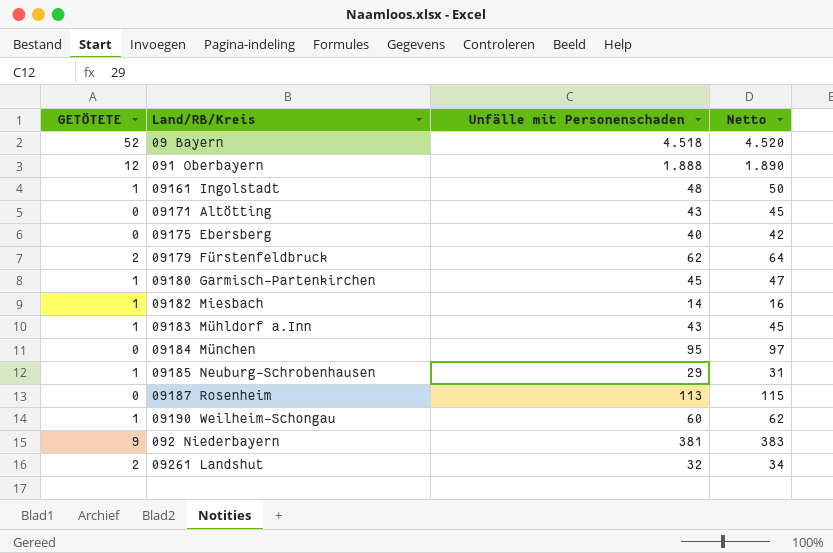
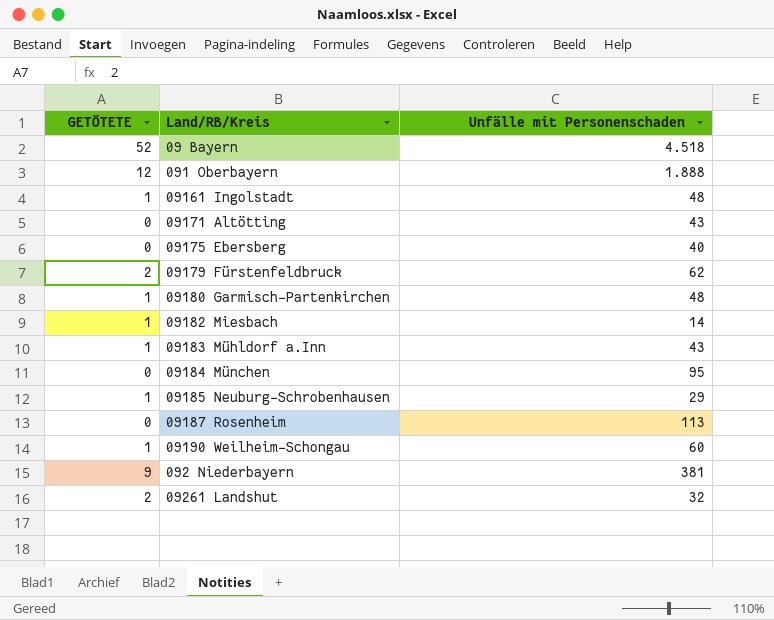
column Netto | formula: [Unfälle mit Personenschaden] + 2 -> none
09180 Garmisch-Partenkirchen | Unfälle mit Personenschaden: 45 -> 48

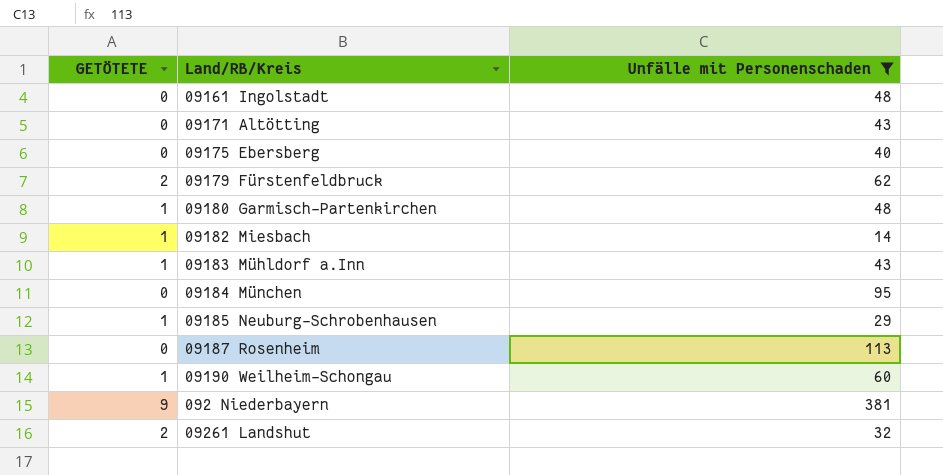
filter: none -> Unfälle mit Personenschaden <= 381
09161 Ingolstadt | GETÖTETE: 1 -> 0

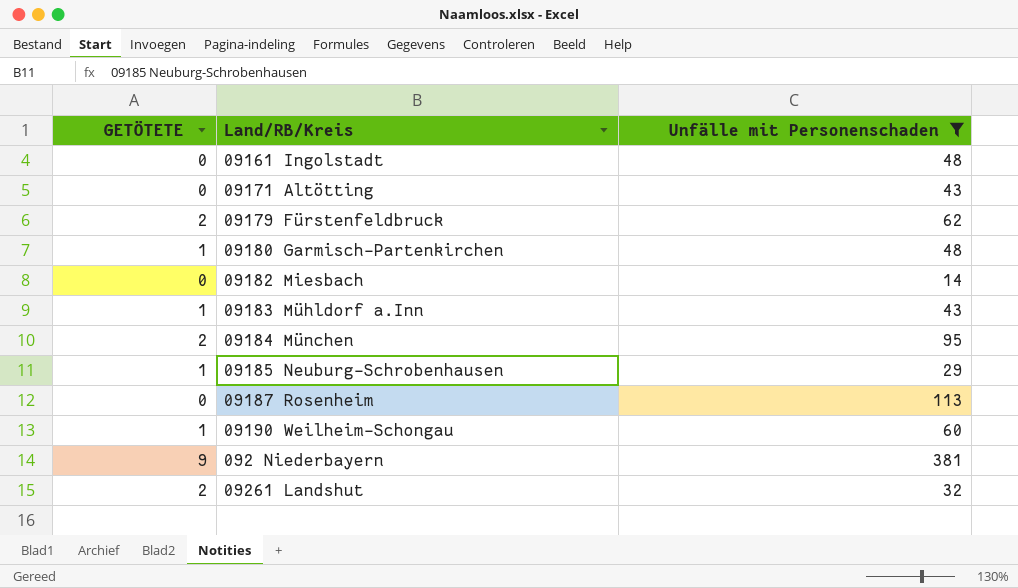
row 09175 Ebersberg: 0 | 40 -> none
09182 Miesbach | GETÖTETE: 1 -> 0
09184 München | GETÖTETE: 0 -> 2

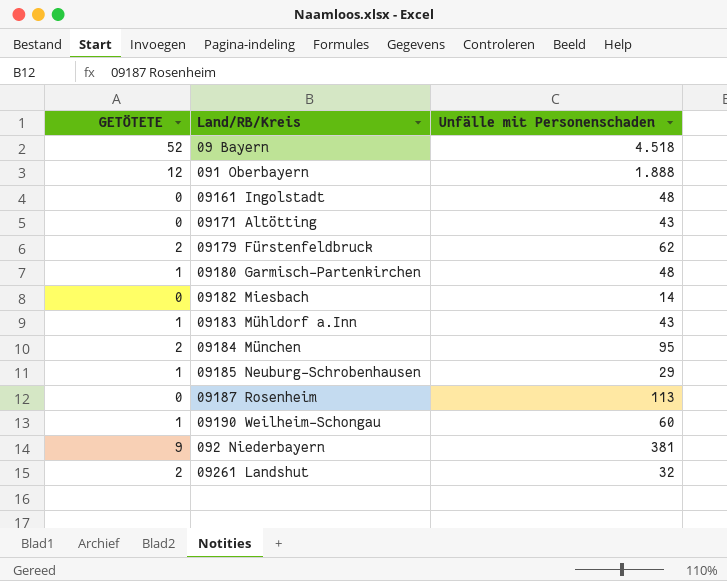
filter: Unfälle mit Personenschaden <= 381 -> none

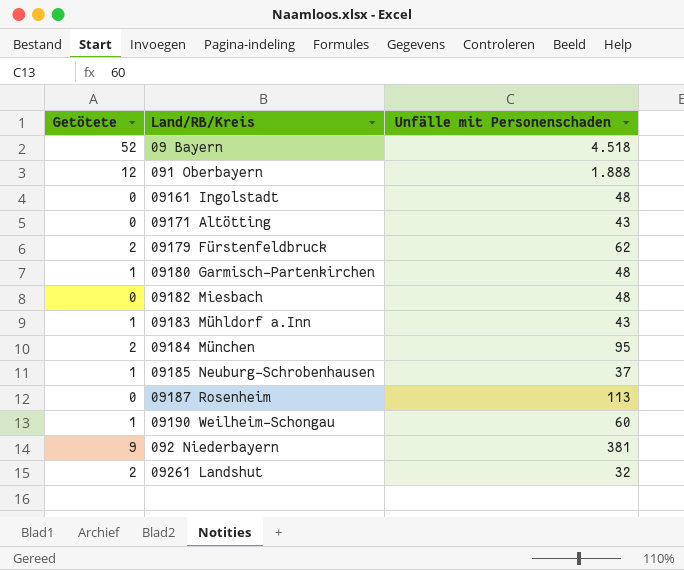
column name: GETÖTETE -> Getötete
09182 Miesbach | Unfälle mit Personenschaden: 14 -> 48
09185 Neuburg-Schrobenhausen | Unfälle mit Personenschaden: 29 -> 37

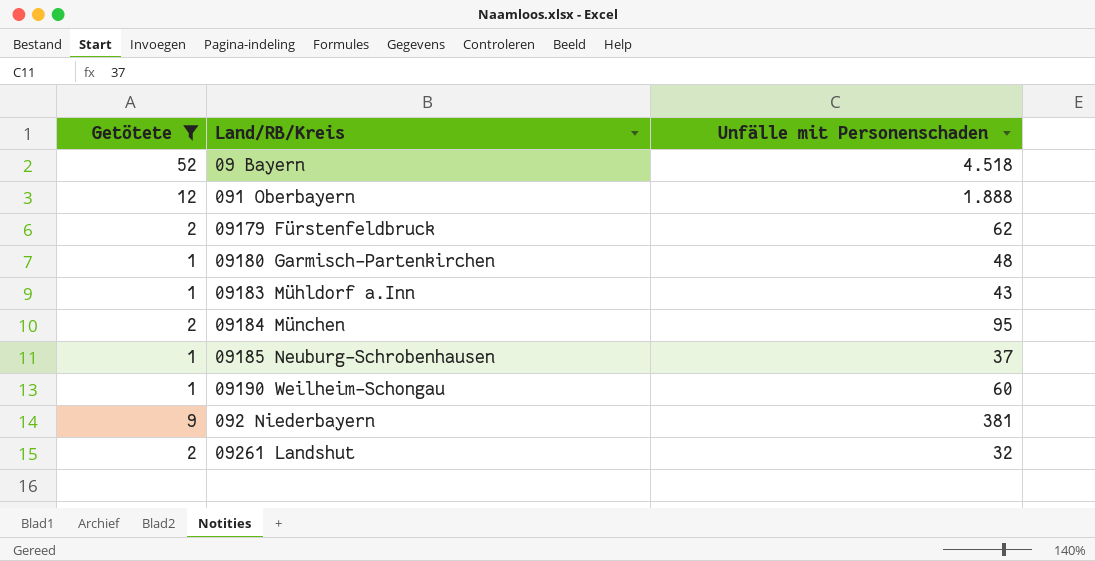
filter: none -> Getötete != 0

